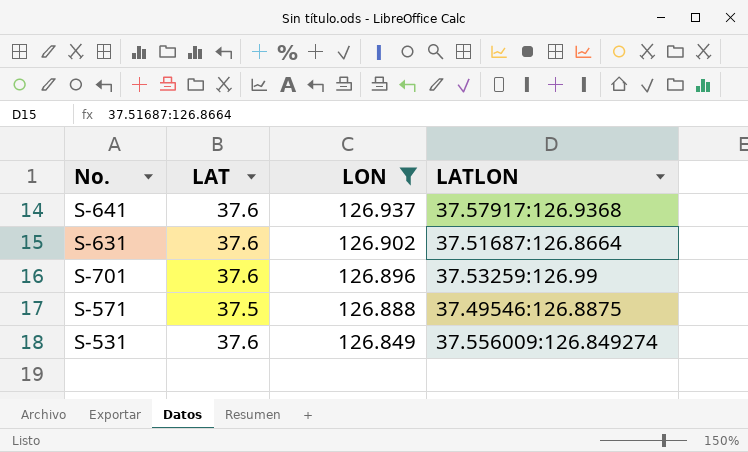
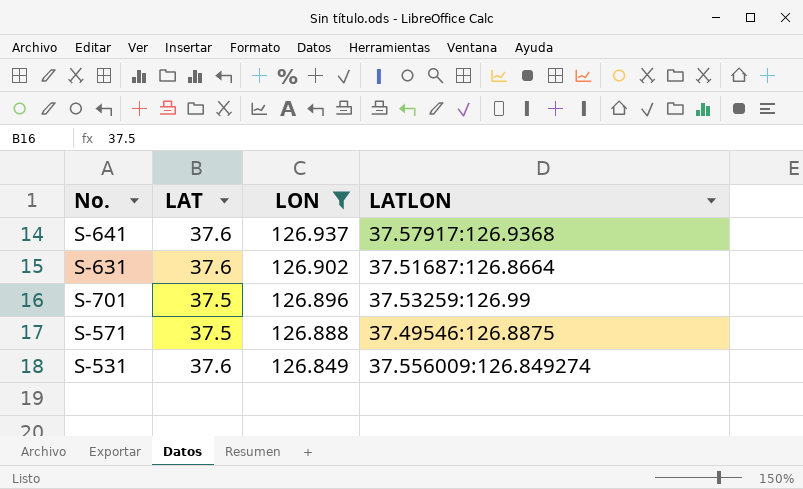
S-701 | LAT: 37.6 -> 37.5

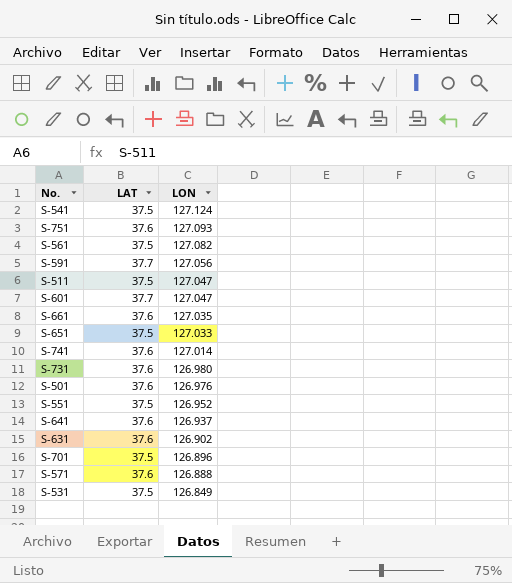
filter: LON <= 126.937 -> none
column LATLON | position: 4 -> none
S-571 | LAT: 37.5 -> 37.6
S-531 | LAT: 37.6 -> 37.5

